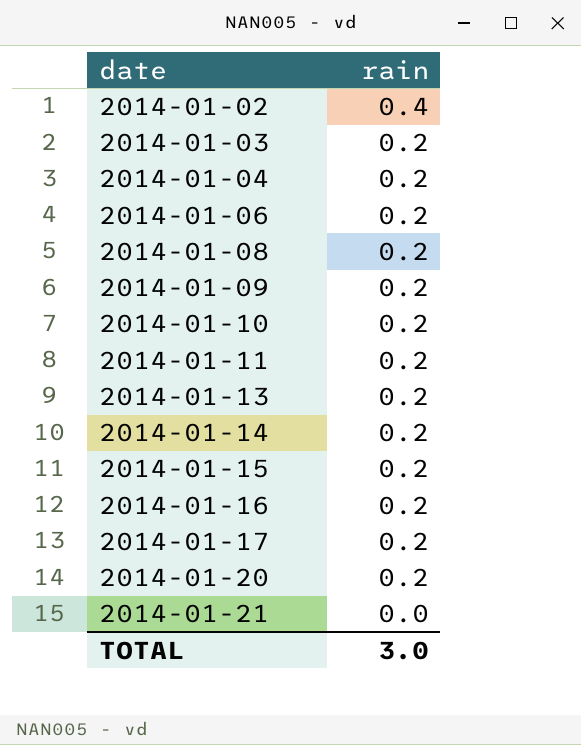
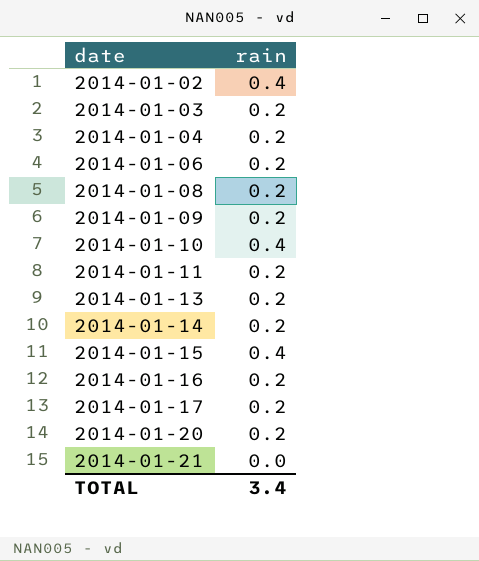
2014-01-10 | rain: 0.2 -> 0.4
2014-01-15 | rain: 0.2 -> 0.4
TOTAL | rain: 3.0 -> 3.4

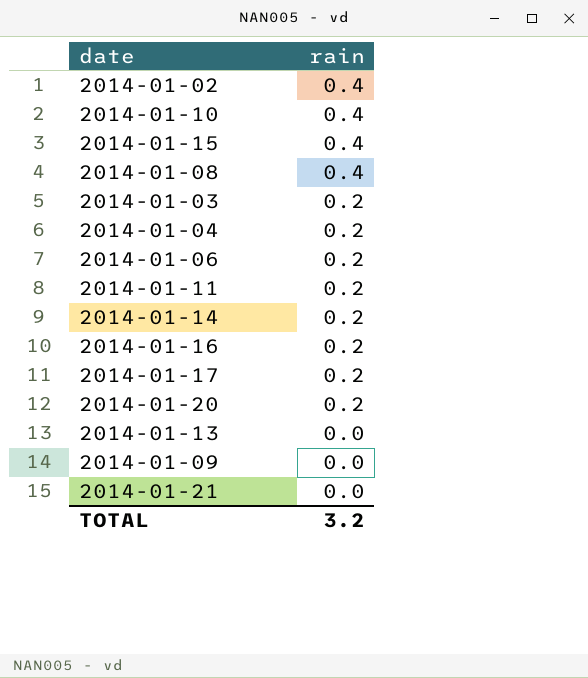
row order: date ascending -> rain descending
2014-01-08 | rain: 0.2 -> 0.4
2014-01-13 | rain: 0.2 -> 0.0
2014-01-09 | rain: 0.2 -> 0.0
TOTAL | rain: 3.4 -> 3.2

